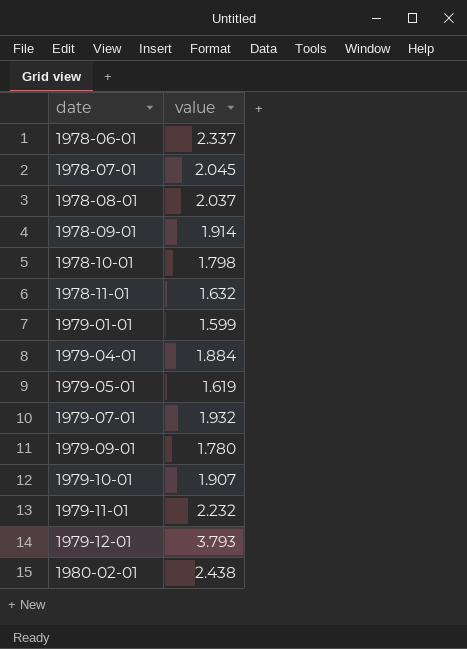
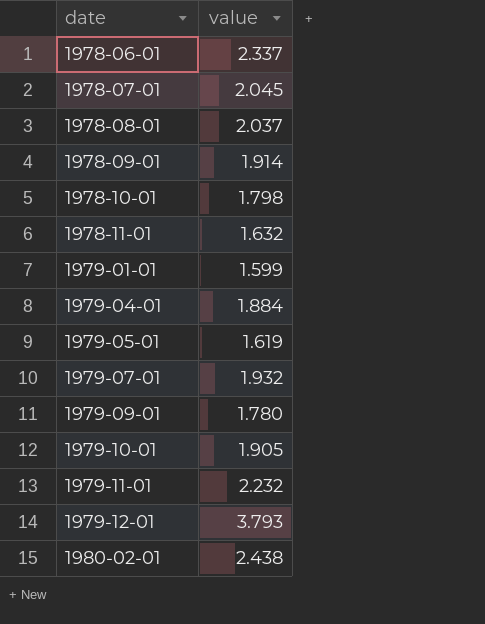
1979-10-01 | value: 1.907 -> 1.905

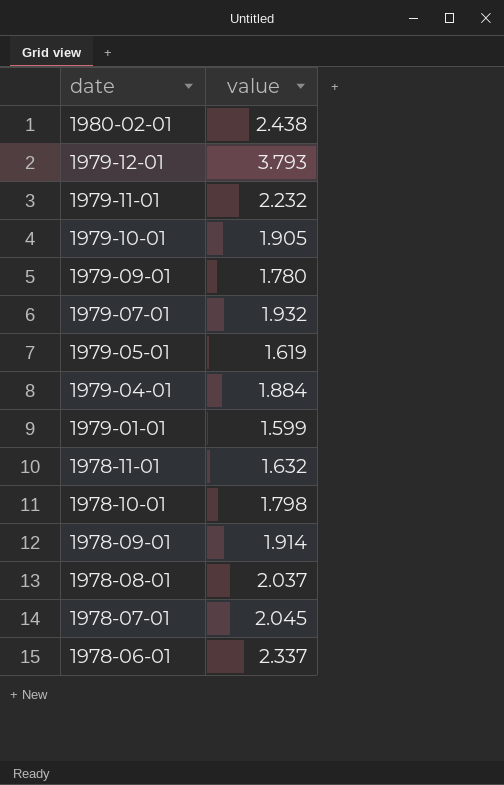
row order: date ascending -> date descending

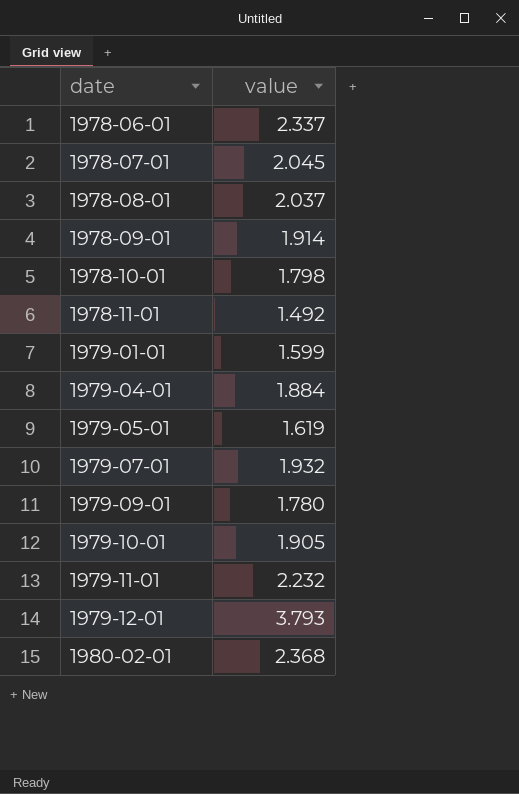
row order: date descending -> date ascending
1978-11-01 | value: 1.632 -> 1.492
1980-02-01 | value: 2.438 -> 2.368

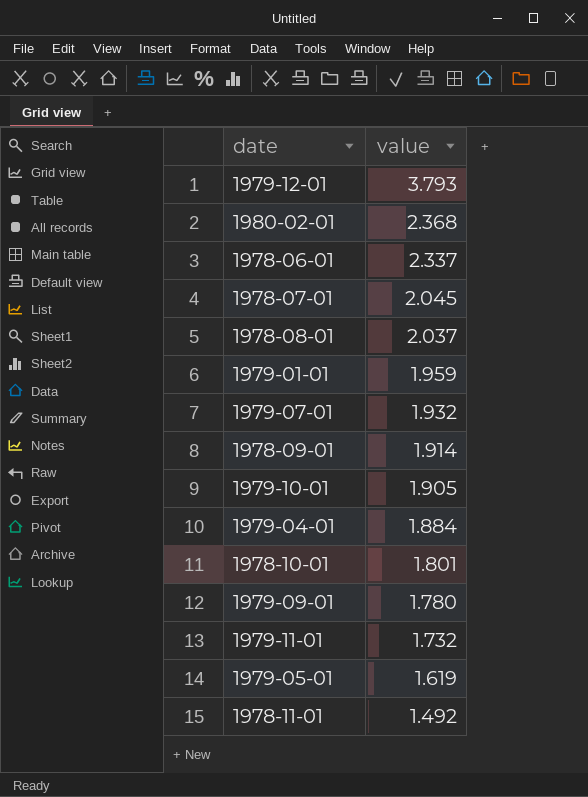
row order: date ascending -> value descending
1979-01-01 | value: 1.599 -> 1.959
1978-10-01 | value: 1.798 -> 1.801
1979-11-01 | value: 2.232 -> 1.732

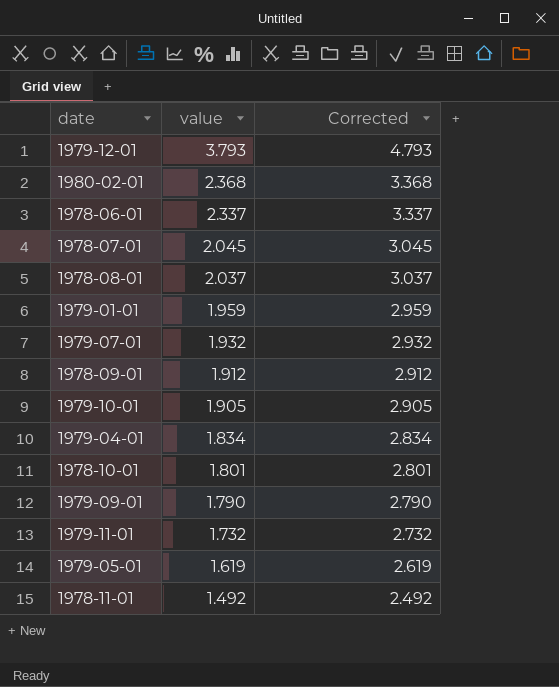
column Corrected | formula: none -> [value] + 1
1978-09-01 | value: 1.914 -> 1.912
1979-04-01 | value: 1.884 -> 1.834
1979-09-01 | value: 1.780 -> 1.790

